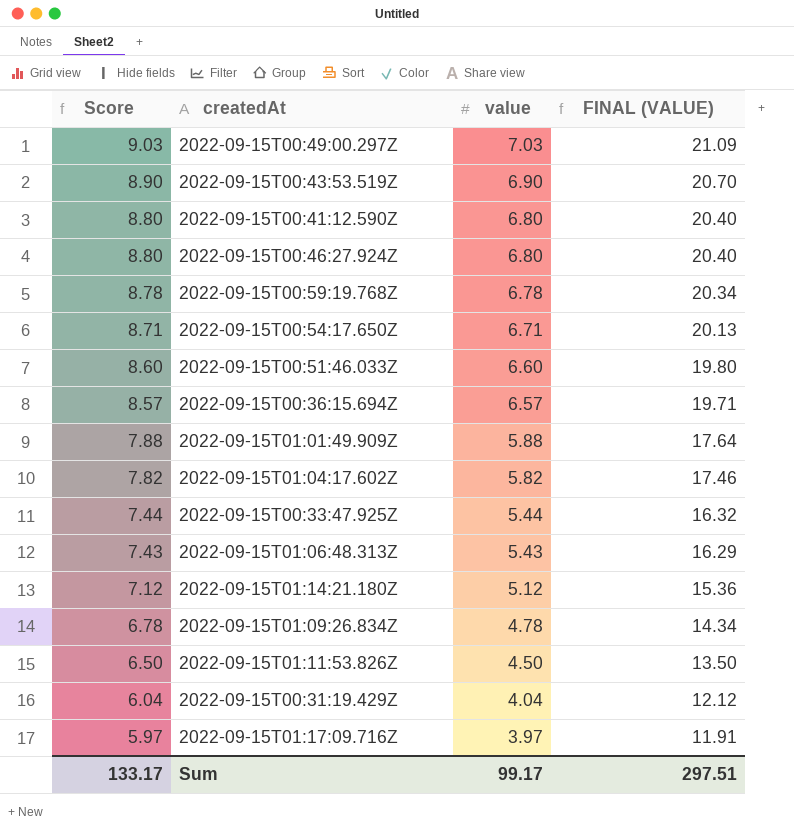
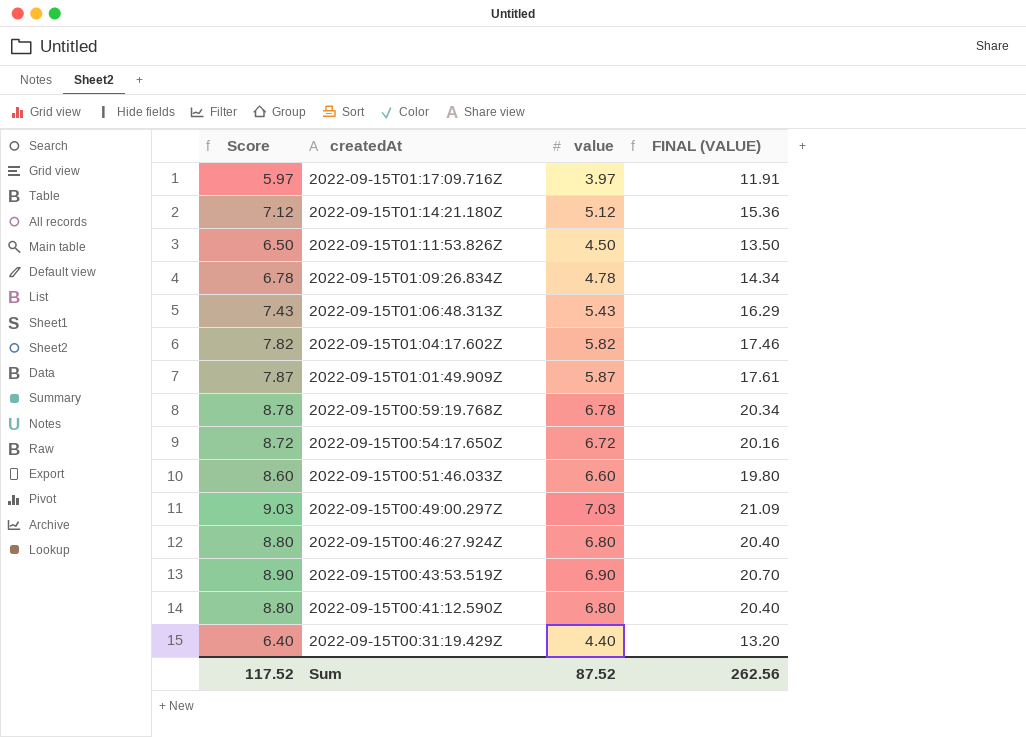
row order: Score descending -> createdAt descending
row 2022-09-15T00:36:15.694Z: 8.57 | 6.57 | 19.71 -> none
row 2022-09-15T00:33:47.925Z: 7.44 | 5.44 | 16.32 -> none
2022-09-15T01:01:49.909Z | Score: 7.88 -> 7.87
2022-09-15T01:01:49.909Z | value: 5.88 -> 5.87
2022-09-15T01:01:49.909Z | FINAL (VALUE): 17.64 -> 17.61
2022-09-15T00:54:17.650Z | Score: 8.71 -> 8.72
2022-09-15T00:54:17.650Z | value: 6.71 -> 6.72
2022-09-15T00:54:17.650Z | FINAL (VALUE): 20.13 -> 20.16
2022-09-15T00:31:19.429Z | Score: 6.04 -> 6.40
2022-09-15T00:31:19.429Z | value: 4.04 -> 4.40
2022-09-15T00:31:19.429Z | FINAL (VALUE): 12.12 -> 13.20
Sum | Score: 133.17 -> 117.52
Sum | value: 99.17 -> 87.52
Sum | FINAL (VALUE): 297.51 -> 262.56

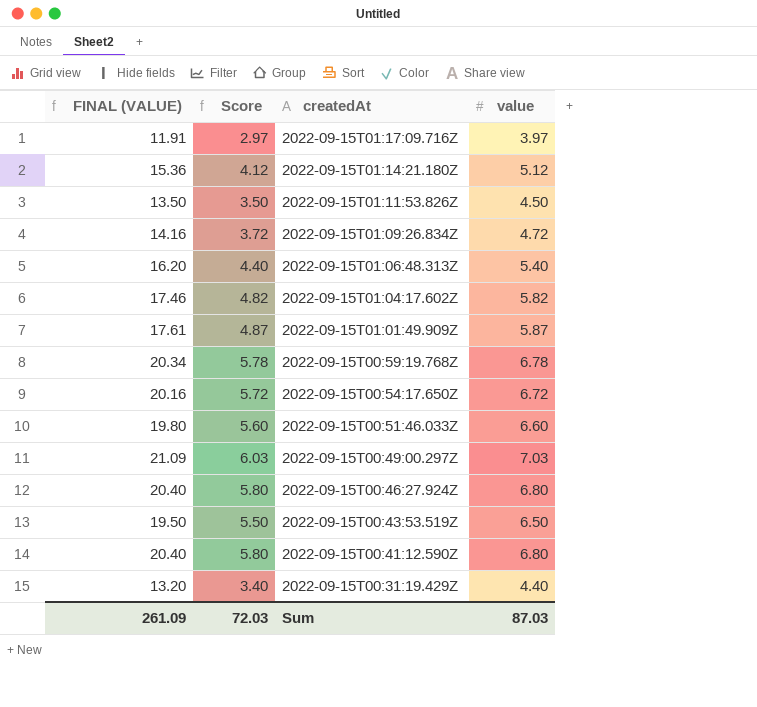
column FINAL (VALUE) | position: 4 -> 1
column Score | formula: [value] + 2 -> [value] - 1
2022-09-15T01:09:26.834Z | FINAL (VALUE): 14.34 -> 14.16
2022-09-15T01:09:26.834Z | value: 4.78 -> 4.72
2022-09-15T01:06:48.313Z | FINAL (VALUE): 16.29 -> 16.20
2022-09-15T01:06:48.313Z | value: 5.43 -> 5.40
2022-09-15T00:43:53.519Z | FINAL (VALUE): 20.70 -> 19.50
2022-09-15T00:43:53.519Z | value: 6.90 -> 6.50
Sum | FINAL (VALUE): 262.56 -> 261.09
Sum | Score: 117.52 -> 72.03
Sum | value: 87.52 -> 87.03

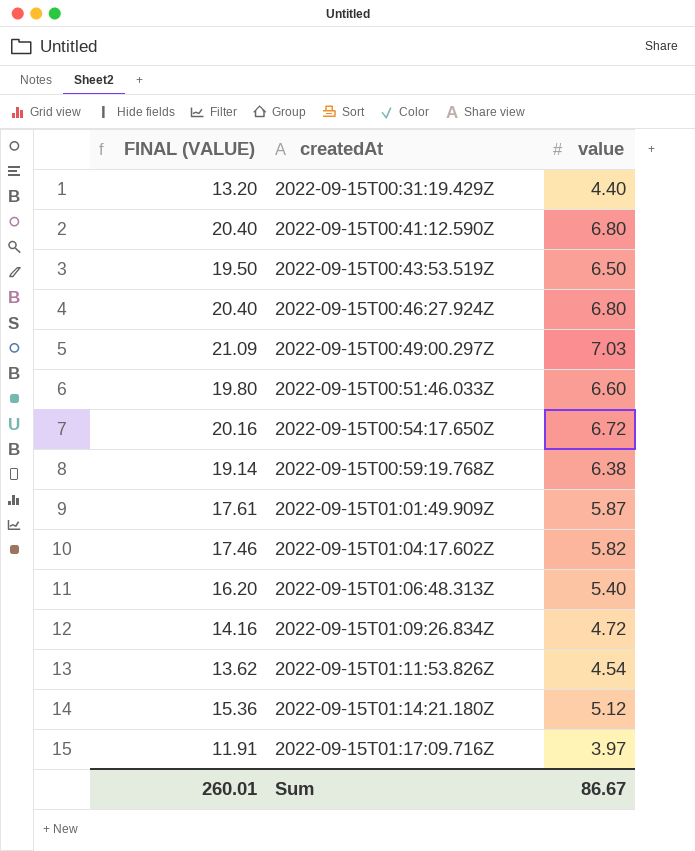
row order: createdAt descending -> createdAt ascending
column Score | formula: [value] - 1 -> none
2022-09-15T00:59:19.768Z | FINAL (VALUE): 20.34 -> 19.14
2022-09-15T00:59:19.768Z | value: 6.78 -> 6.38
2022-09-15T01:11:53.826Z | FINAL (VALUE): 13.50 -> 13.62
2022-09-15T01:11:53.826Z | value: 4.50 -> 4.54
Sum | FINAL (VALUE): 261.09 -> 260.01
Sum | value: 87.03 -> 86.67

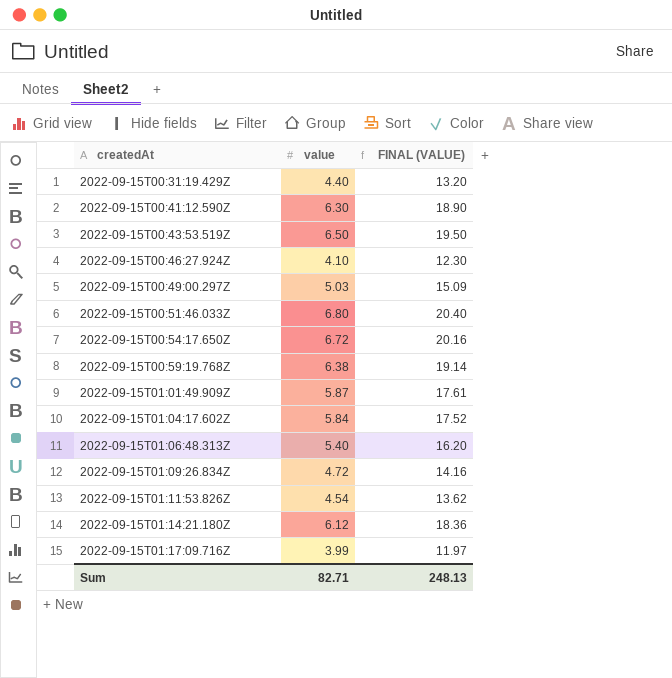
column FINAL (VALUE) | position: 1 -> 3
2022-09-15T00:41:12.590Z | value: 6.80 -> 6.30
2022-09-15T00:41:12.590Z | FINAL (VALUE): 20.40 -> 18.90
2022-09-15T00:46:27.924Z | value: 6.80 -> 4.10
2022-09-15T00:46:27.924Z | FINAL (VALUE): 20.40 -> 12.30
2022-09-15T00:49:00.297Z | value: 7.03 -> 5.03
2022-09-15T00:49:00.297Z | FINAL (VALUE): 21.09 -> 15.09
2022-09-15T00:51:46.033Z | value: 6.60 -> 6.80
2022-09-15T00:51:46.033Z | FINAL (VALUE): 19.80 -> 20.40
2022-09-15T01:04:17.602Z | value: 5.82 -> 5.84
2022-09-15T01:04:17.602Z | FINAL (VALUE): 17.46 -> 17.52
2022-09-15T01:14:21.180Z | value: 5.12 -> 6.12
2022-09-15T01:14:21.180Z | FINAL (VALUE): 15.36 -> 18.36
2022-09-15T01:17:09.716Z | value: 3.97 -> 3.99
2022-09-15T01:17:09.716Z | FINAL (VALUE): 11.91 -> 11.97
Sum | value: 86.67 -> 82.71
Sum | FINAL (VALUE): 260.01 -> 248.13

